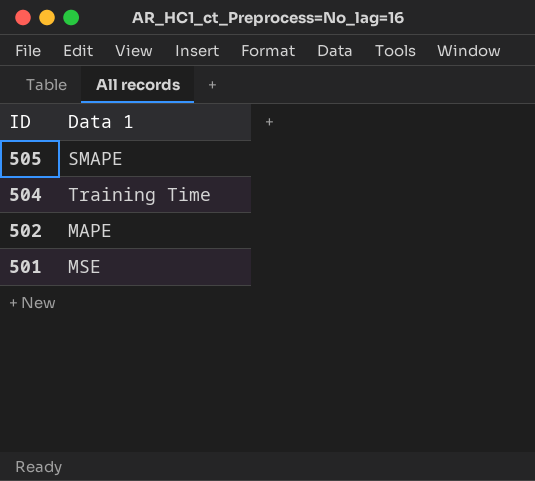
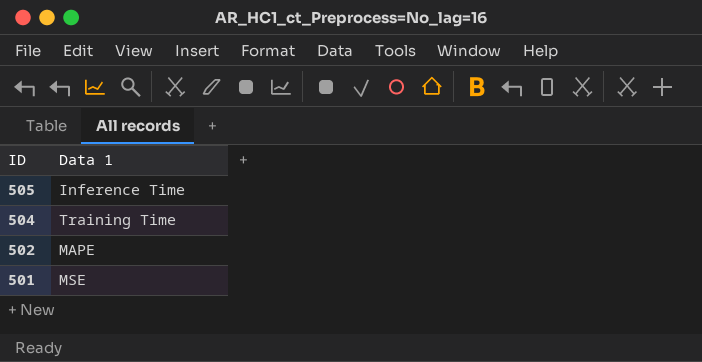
505 | Data 1: SMAPE -> Inference Time

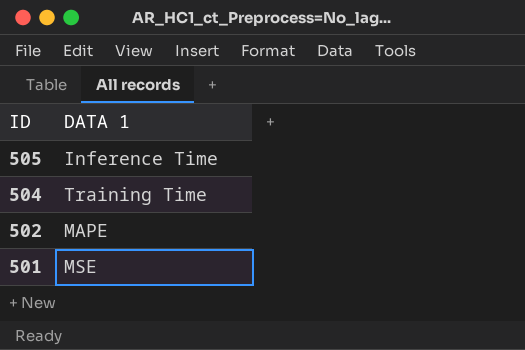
column name: Data 1 -> DATA 1

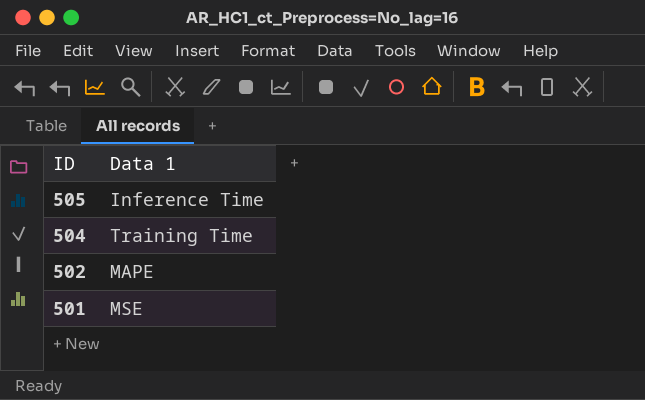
column name: DATA 1 -> Data 1

